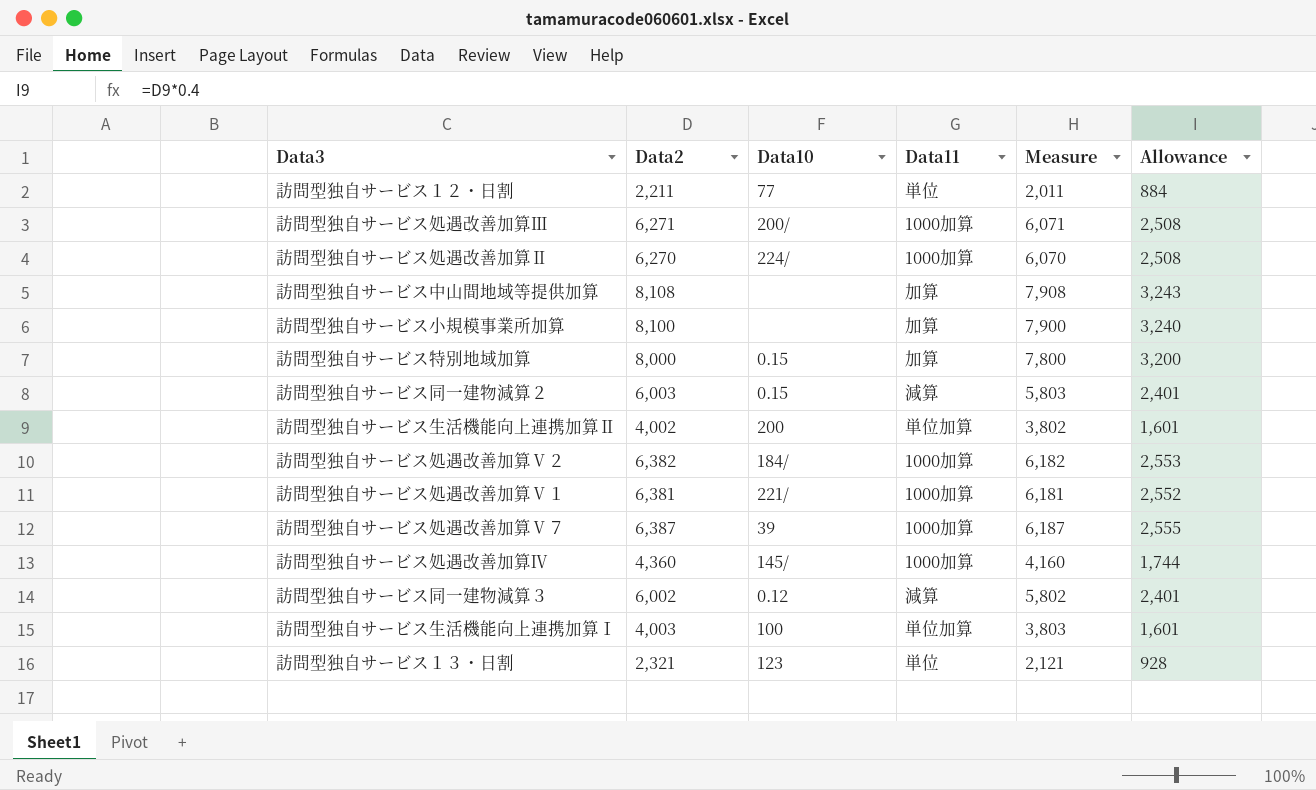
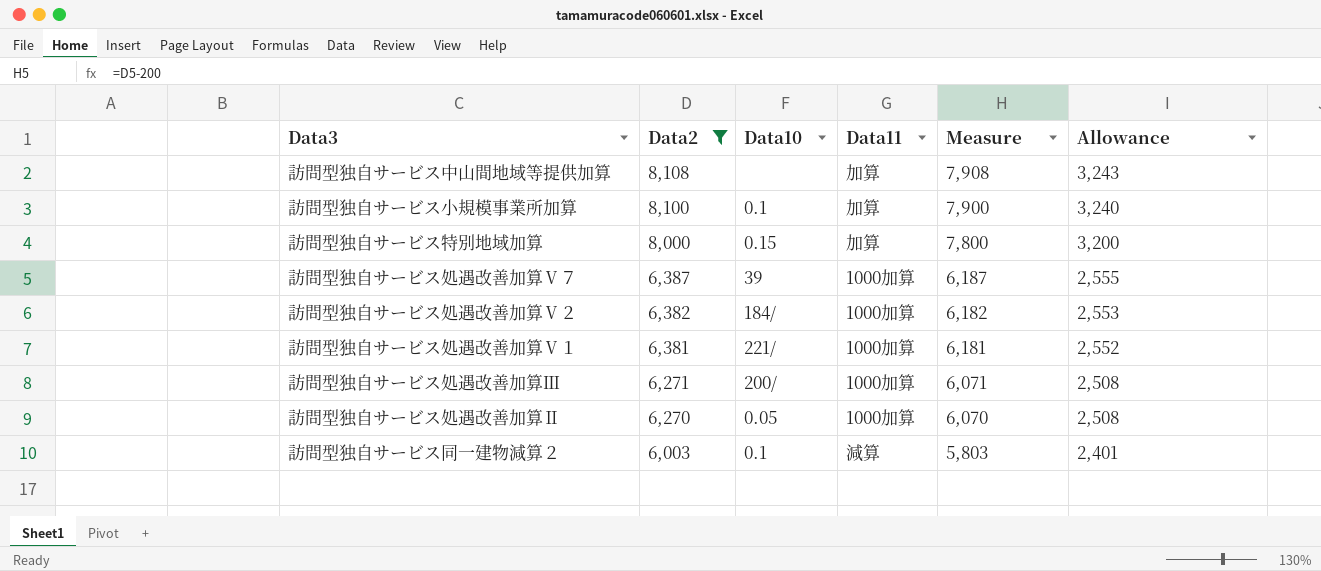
filter: none -> Data2 >= 6,003
row order: none -> Data2 descending
訪問型独自サービス小規模事業所加算 | Data10: none -> 0.1
訪問型独自サービス処遇改善加算Ⅱ | Data10: 224/ -> 0.05
訪問型独自サービス同一建物減算２ | Data10: 0.15 -> 0.1

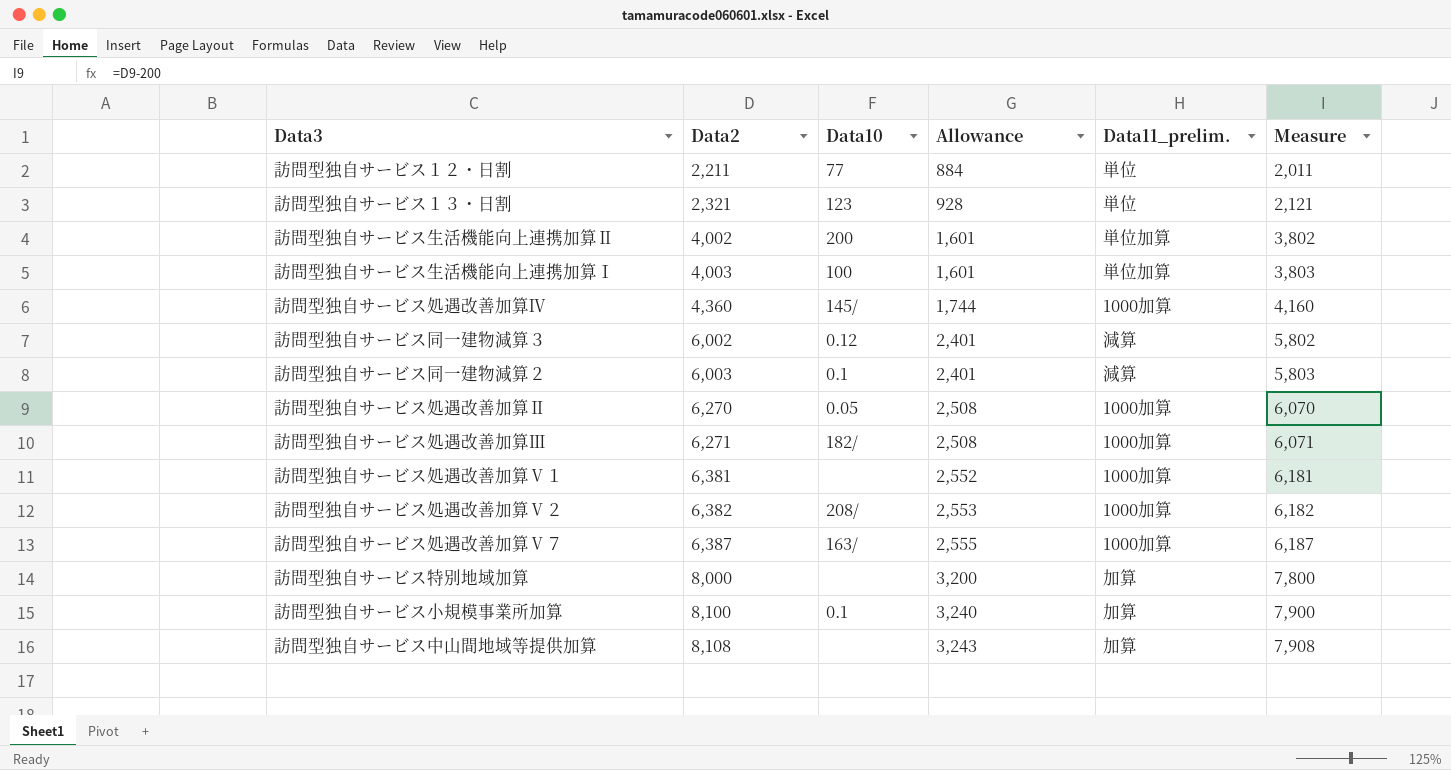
filter: Data2 >= 6,003 -> none
row order: Data2 descending -> Data2 ascending
column Allowance | position: 6 -> 4
column name: Data11 -> Data11_prelim.
訪問型独自サービス処遇改善加算Ⅲ | Data10: 200/ -> 182/
訪問型独自サービス処遇改善加算Ⅴ１ | Data10: 221/ -> none
訪問型独自サービス処遇改善加算Ⅴ２ | Data10: 184/ -> 208/
訪問型独自サービス処遇改善加算Ⅴ７ | Data10: 39 -> 163/
訪問型独自サービス特別地域加算 | Data10: 0.15 -> none

